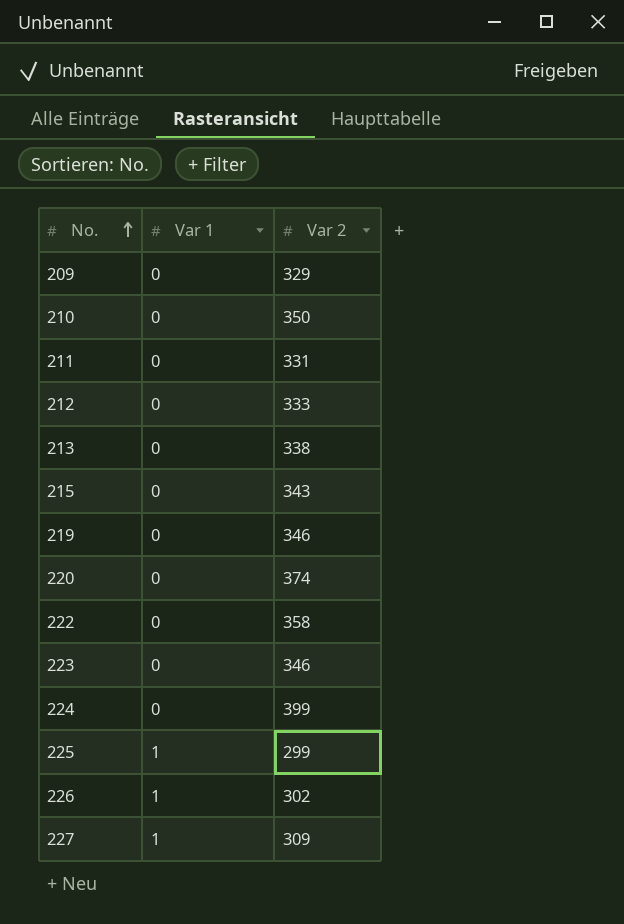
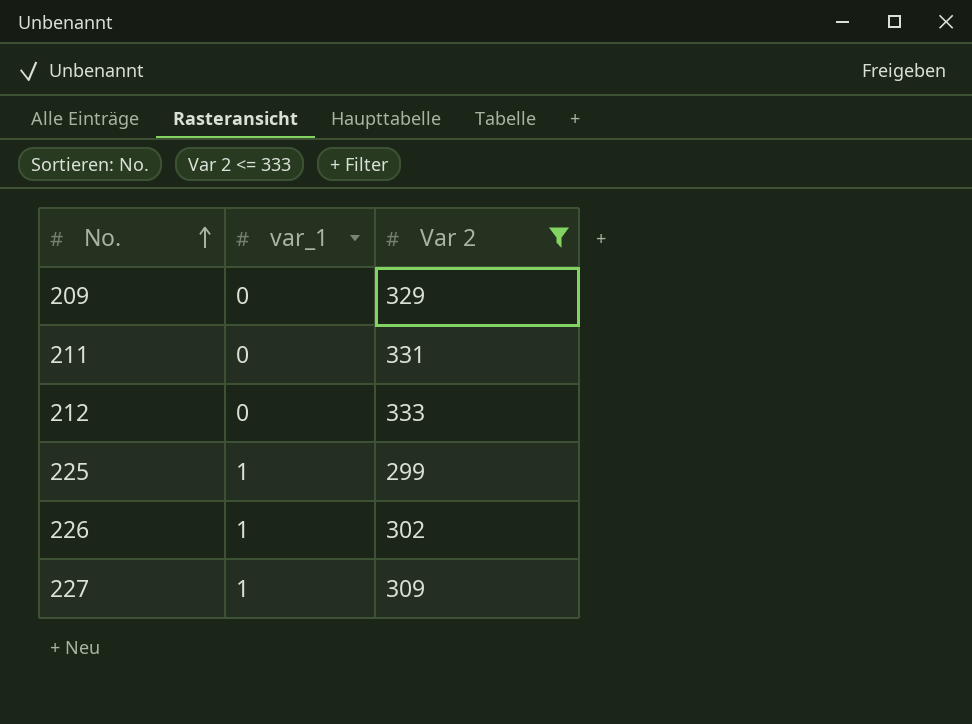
filter: none -> Var 2 <= 333
column name: Var 1 -> var_1

